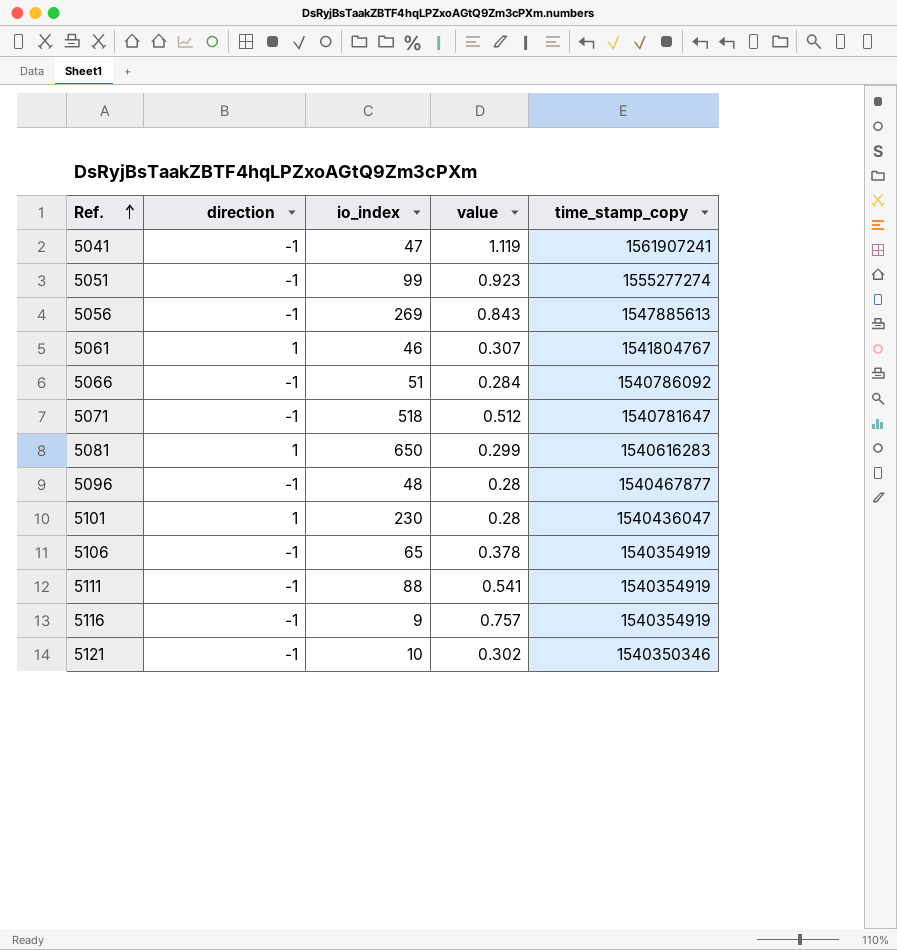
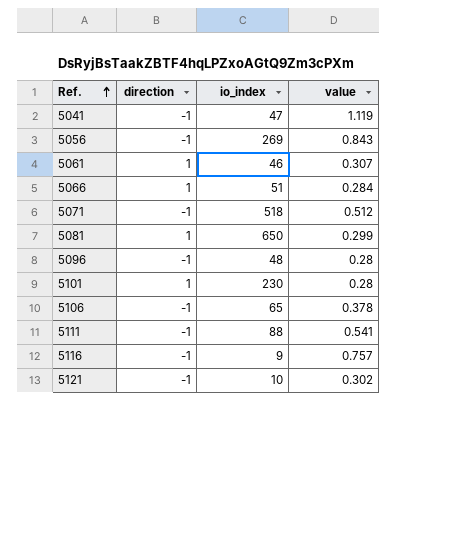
column time_stamp_copy | position: 5 -> none
row 5051: -1 | 99 | 0.923 | 1555277274 -> none
5066 | direction: -1 -> 1

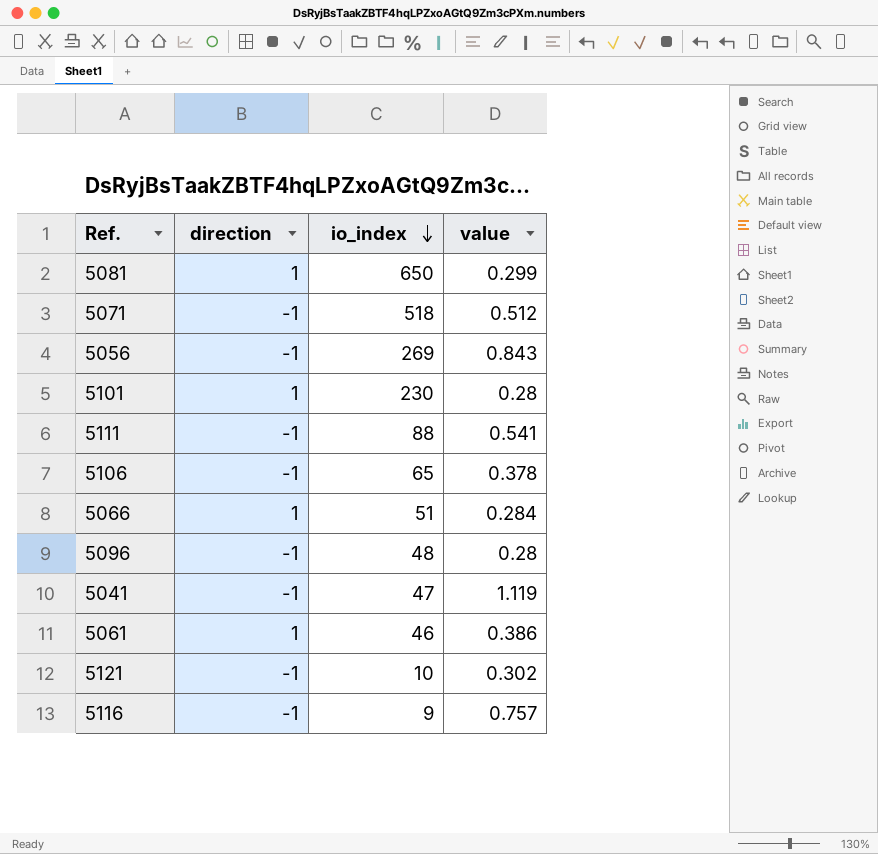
row order: Ref. ascending -> io_index descending
5061 | value: 0.307 -> 0.386

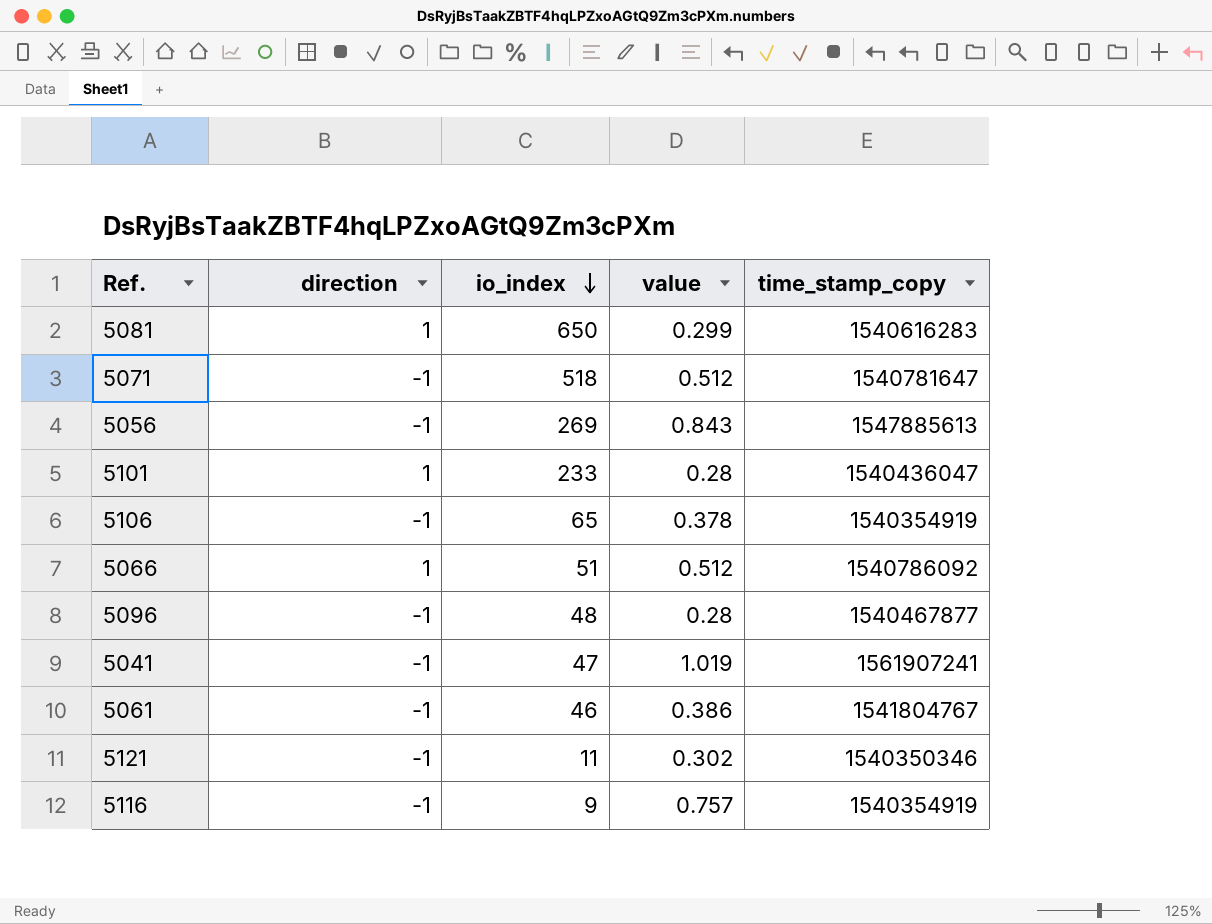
column time_stamp_copy | position: none -> 5
row 5111: -1 | 88 | 0.541 -> none
5101 | io_index: 230 -> 233
5066 | value: 0.284 -> 0.512
5041 | value: 1.119 -> 1.019
5061 | direction: 1 -> -1
5121 | io_index: 10 -> 11

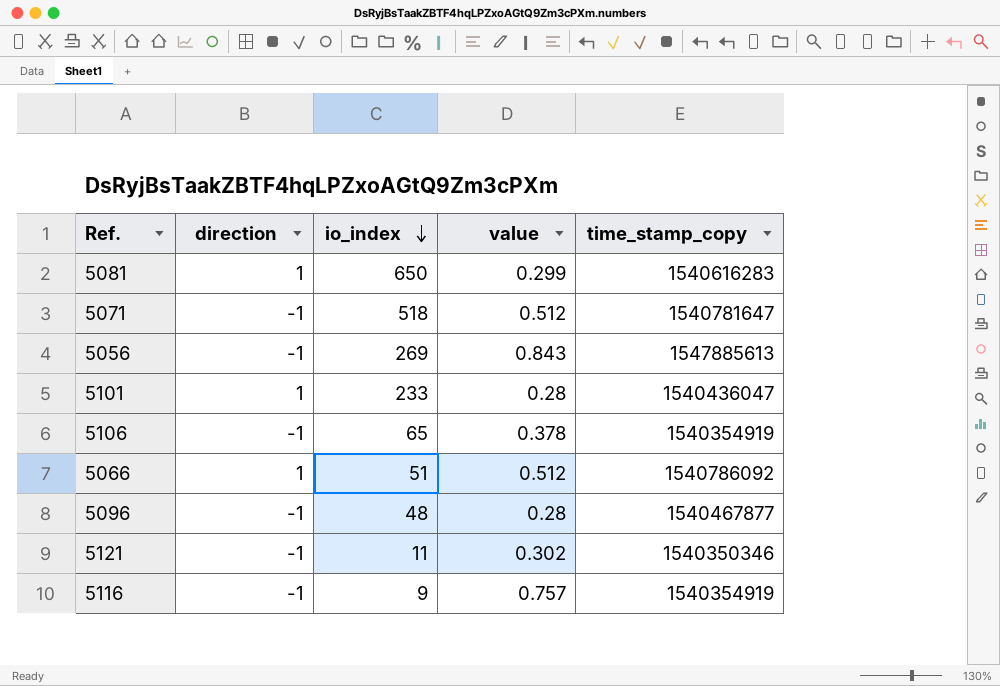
row 5041: -1 | 47 | 1.019 | 1561907241 -> none
row 5061: -1 | 46 | 0.386 | 1541804767 -> none

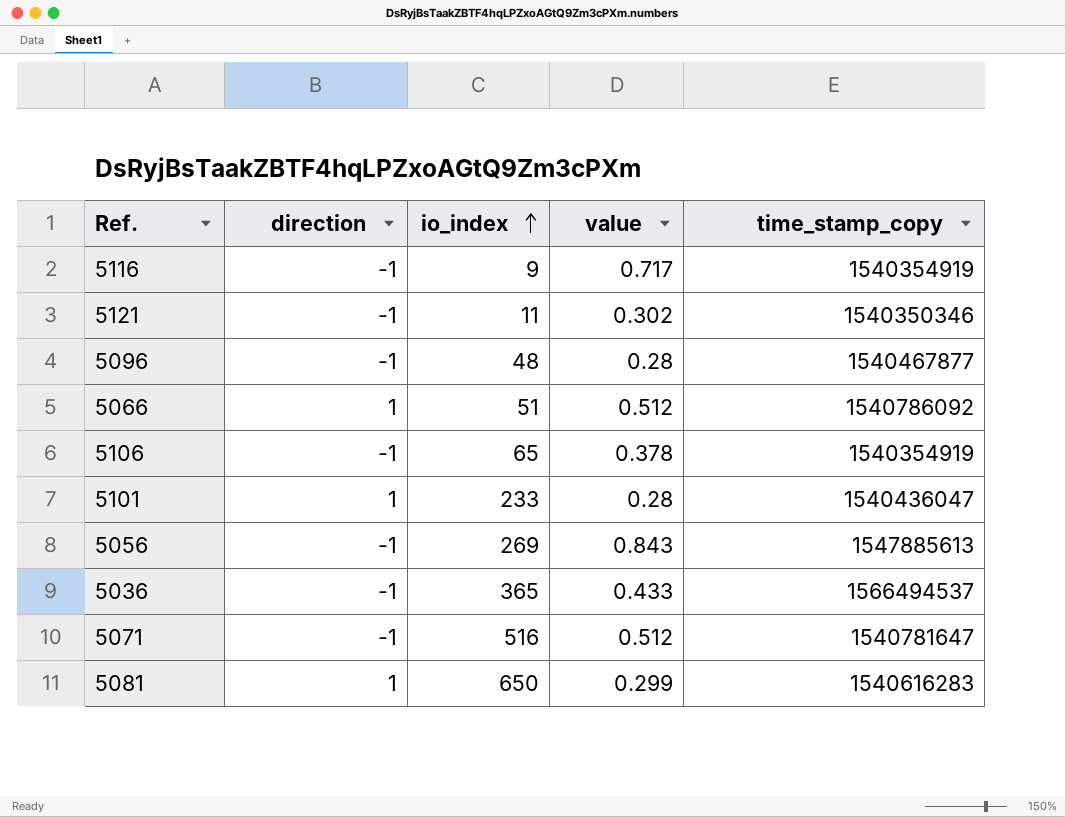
row order: io_index descending -> io_index ascending
5116 | value: 0.757 -> 0.717
row 5036: none -> -1 | 365 | 0.433 | 1566494537
5071 | io_index: 518 -> 516

